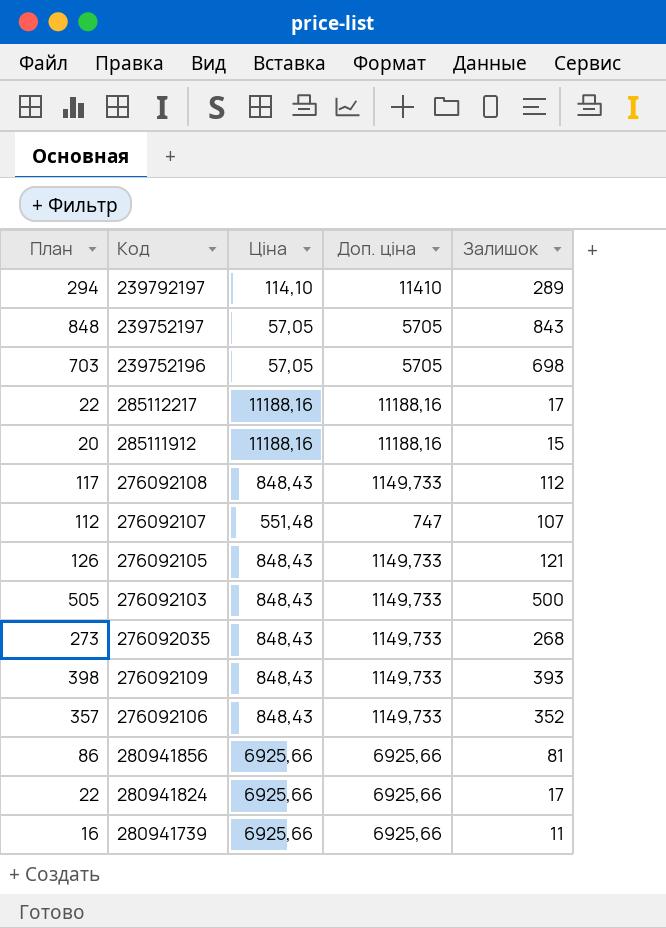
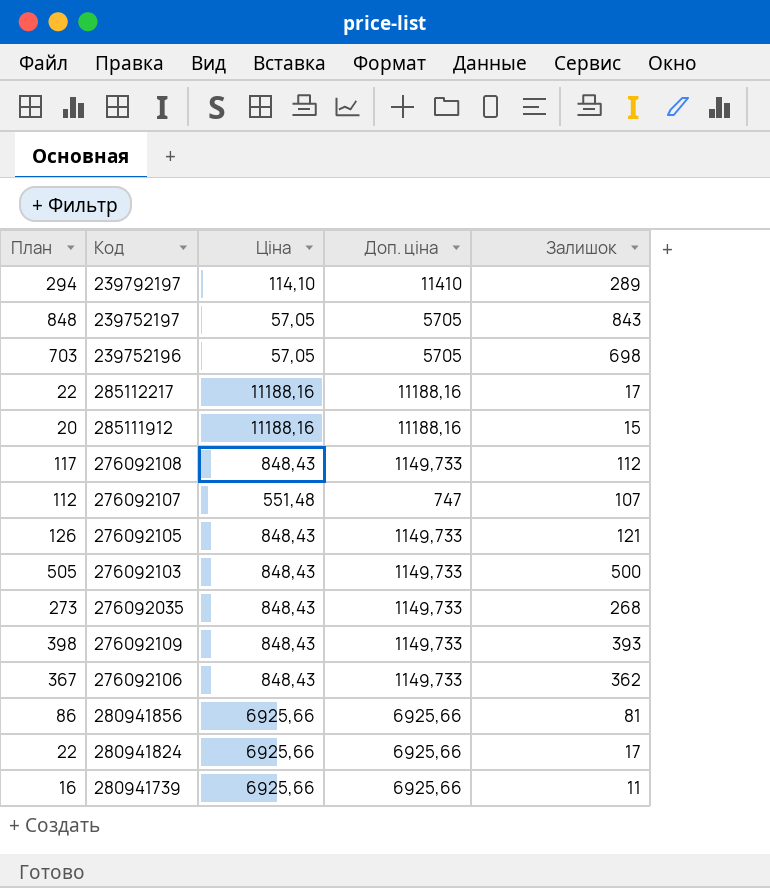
276092106 | План: 357 -> 367
276092106 | Залишок: 352 -> 362

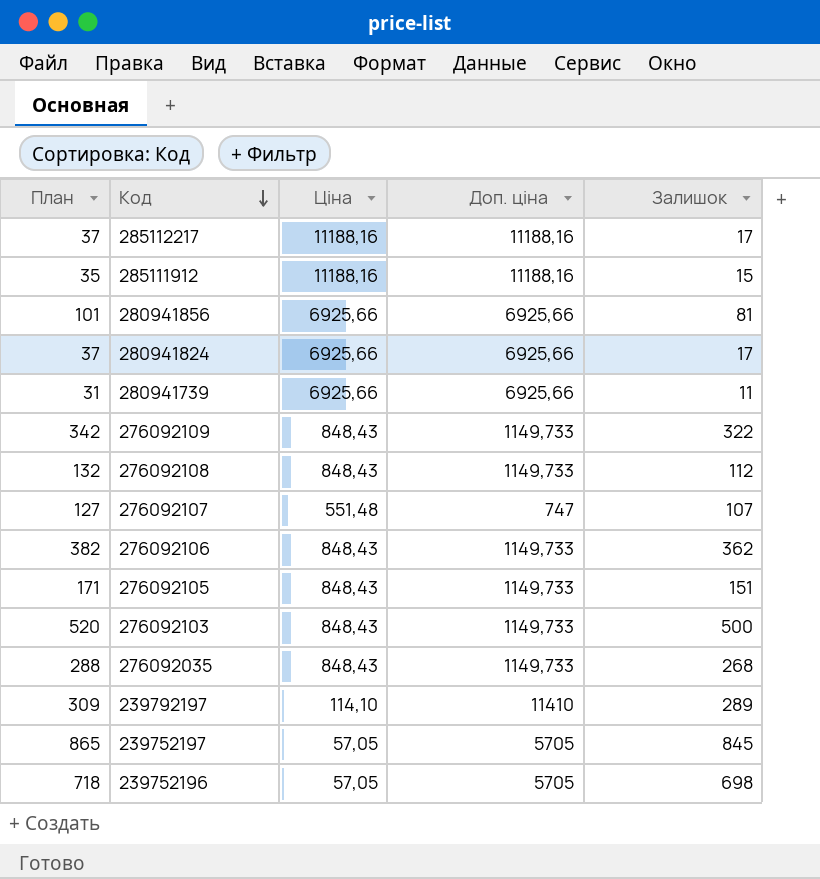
row order: none -> Код descending
column План | formula: [Залишок] + 5 -> [Залишок] + 20
276092109 | Залишок: 393 -> 322
276092105 | Залишок: 121 -> 151
239752197 | Залишок: 843 -> 845

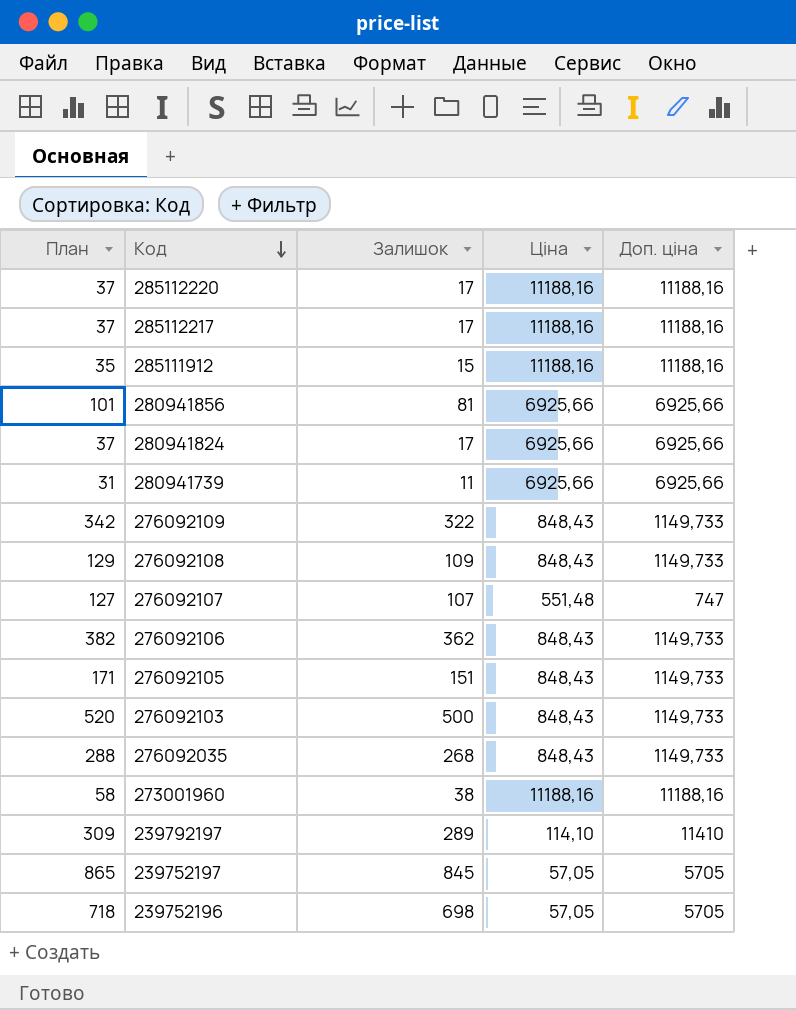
column Залишок | position: 5 -> 3
row 285112220: none -> 37 | 17 | 11188,16 | 11188,16
276092108 | План: 132 -> 129
276092108 | Залишок: 112 -> 109
row 273001960: none -> 58 | 38 | 11188,16 | 11188,16

